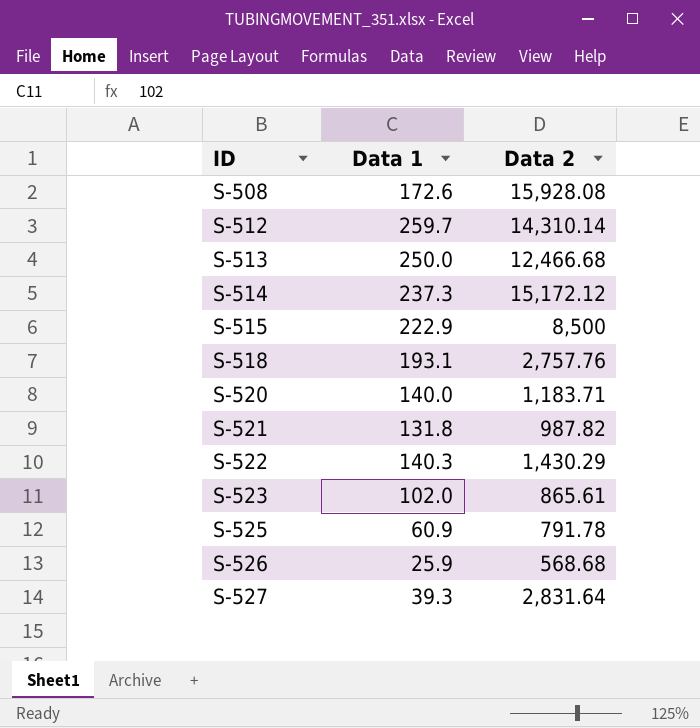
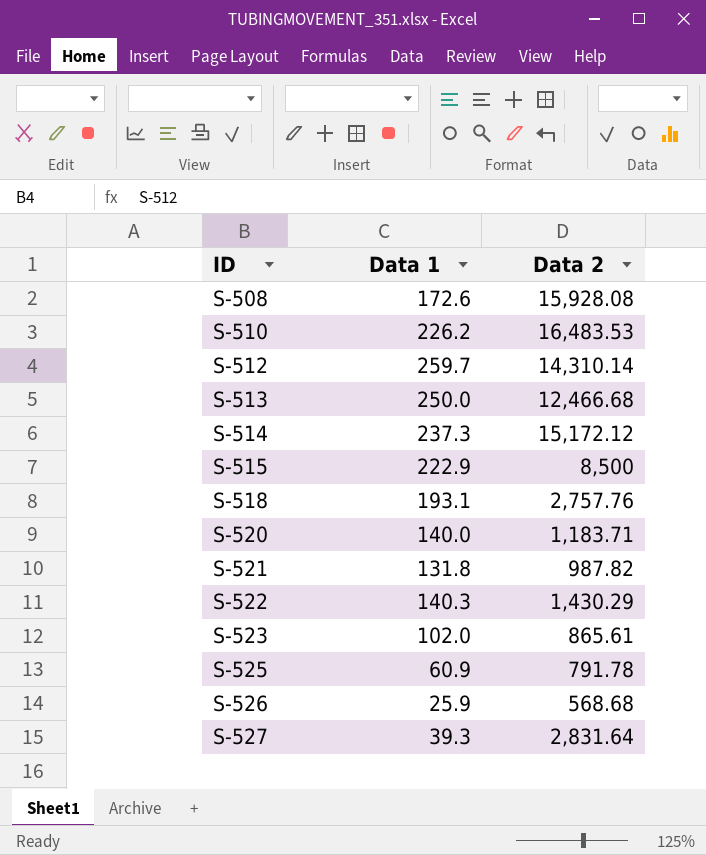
row S-510: none -> 226.2 | 16,483.53

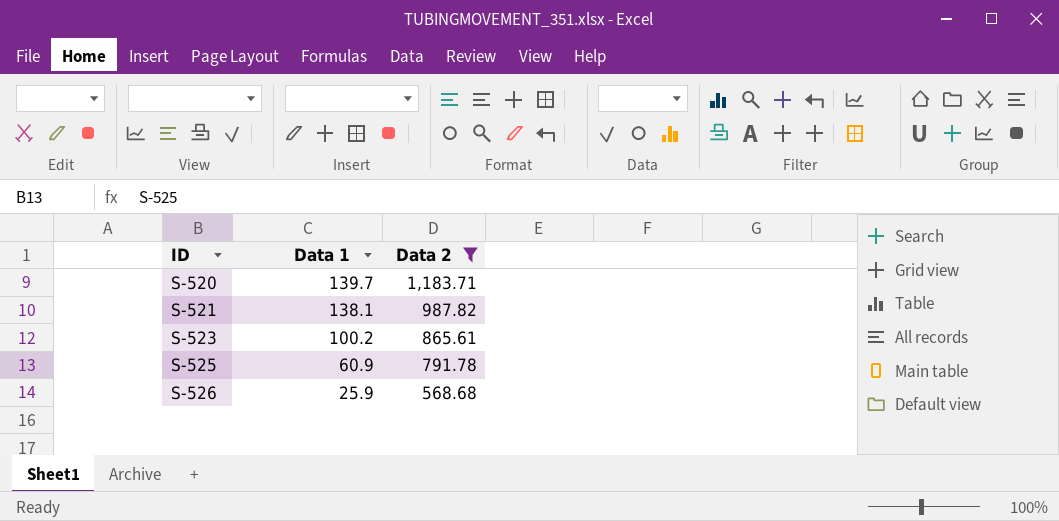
filter: none -> Data 2 <= 1,183.71
S-520 | Data 1: 140.0 -> 139.7
S-521 | Data 1: 131.8 -> 138.1
S-523 | Data 1: 102.0 -> 100.2

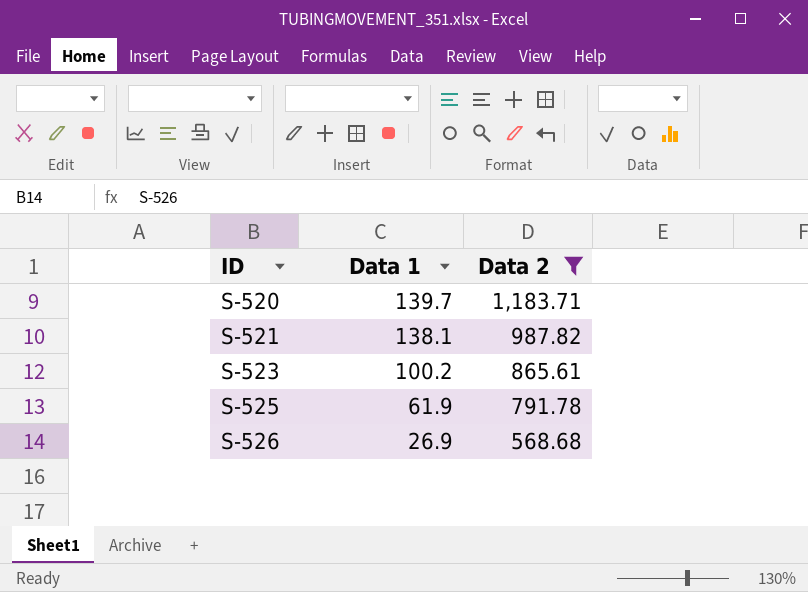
S-525 | Data 1: 60.9 -> 61.9
S-526 | Data 1: 25.9 -> 26.9

